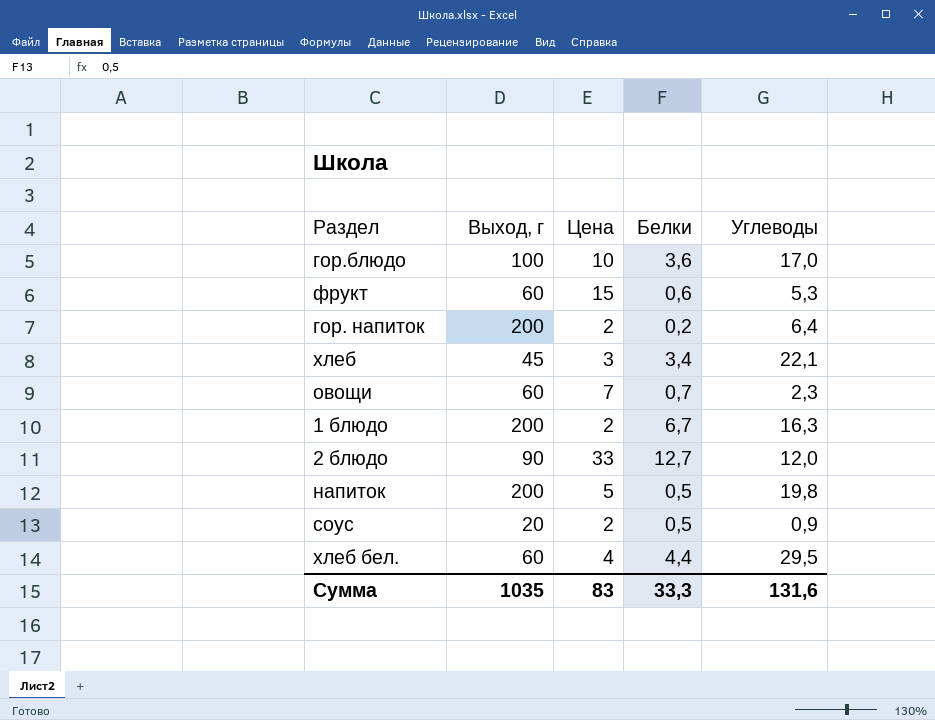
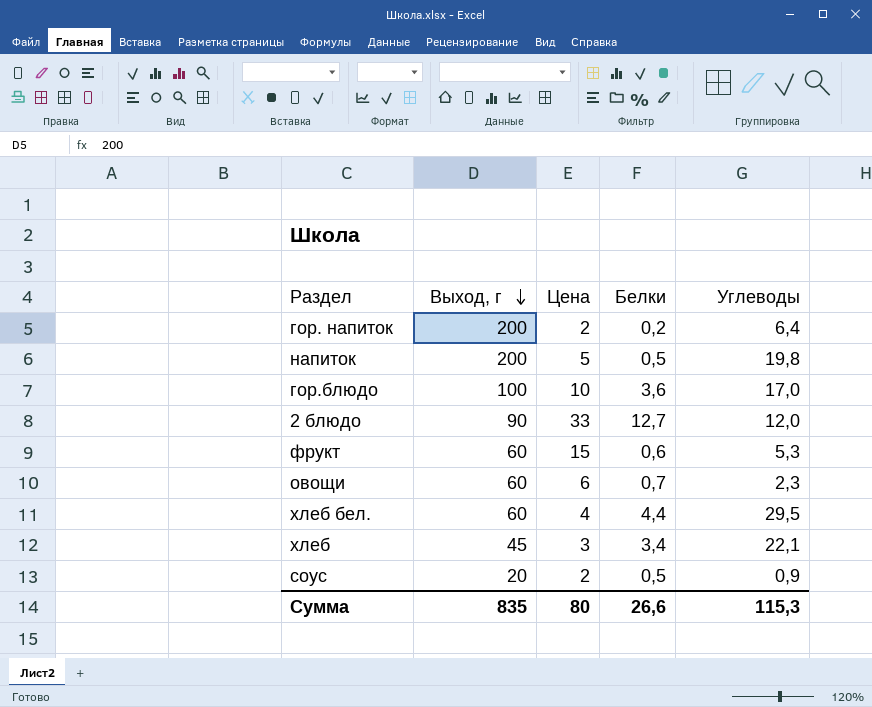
row order: none -> Выход, г descending
row 1 блюдо: 200 | 2 | 6,7 | 16,3 -> none
овощи | Цена: 7 -> 6
Сумма | Выход, г: 1035 -> 835
Сумма | Цена: 83 -> 80
Сумма | Белки: 33,3 -> 26,6
Сумма | Углеводы: 131,6 -> 115,3

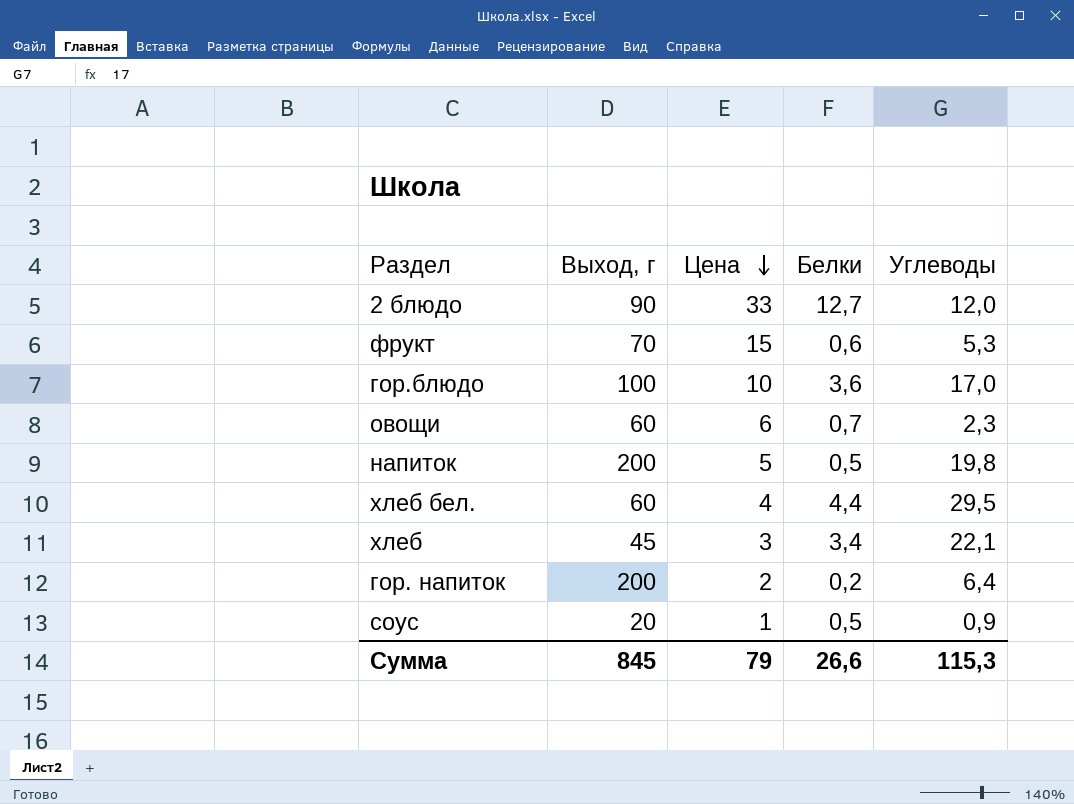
row order: Выход, г descending -> Цена descending
фрукт | Выход, г: 60 -> 70
соус | Цена: 2 -> 1
Сумма | Выход, г: 835 -> 845
Сумма | Цена: 80 -> 79

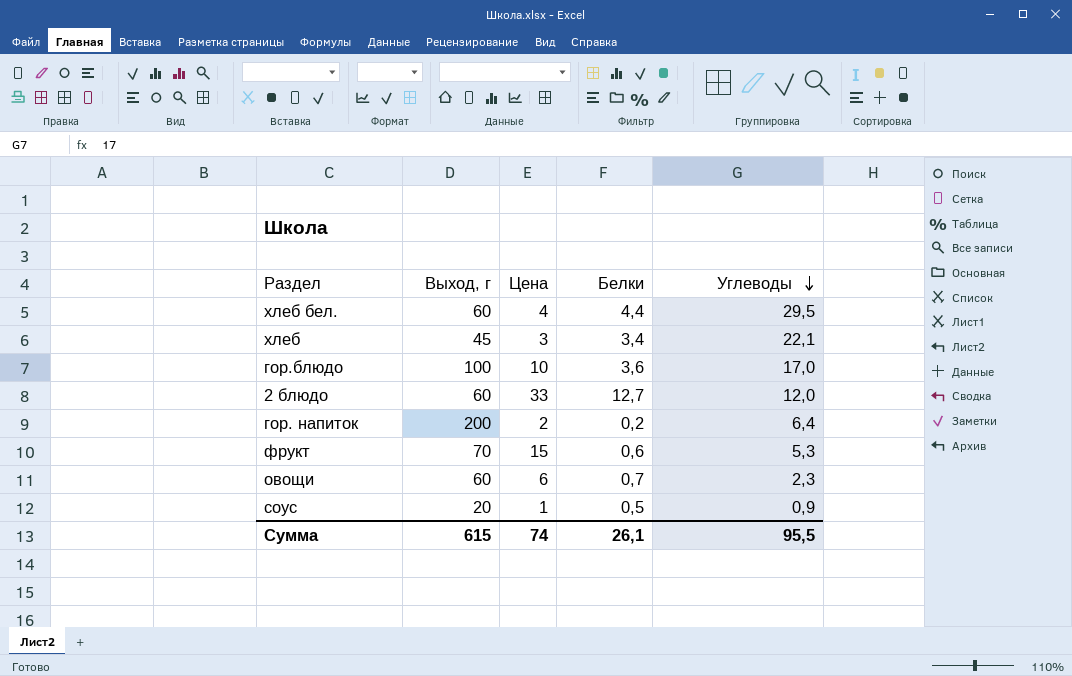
row order: Цена descending -> Углеводы descending
row напиток: 200 | 5 | 0,5 | 19,8 -> none
2 блюдо | Выход, г: 90 -> 60
Сумма | Выход, г: 845 -> 615
Сумма | Цена: 79 -> 74
Сумма | Белки: 26,6 -> 26,1
Сумма | Углеводы: 115,3 -> 95,5

